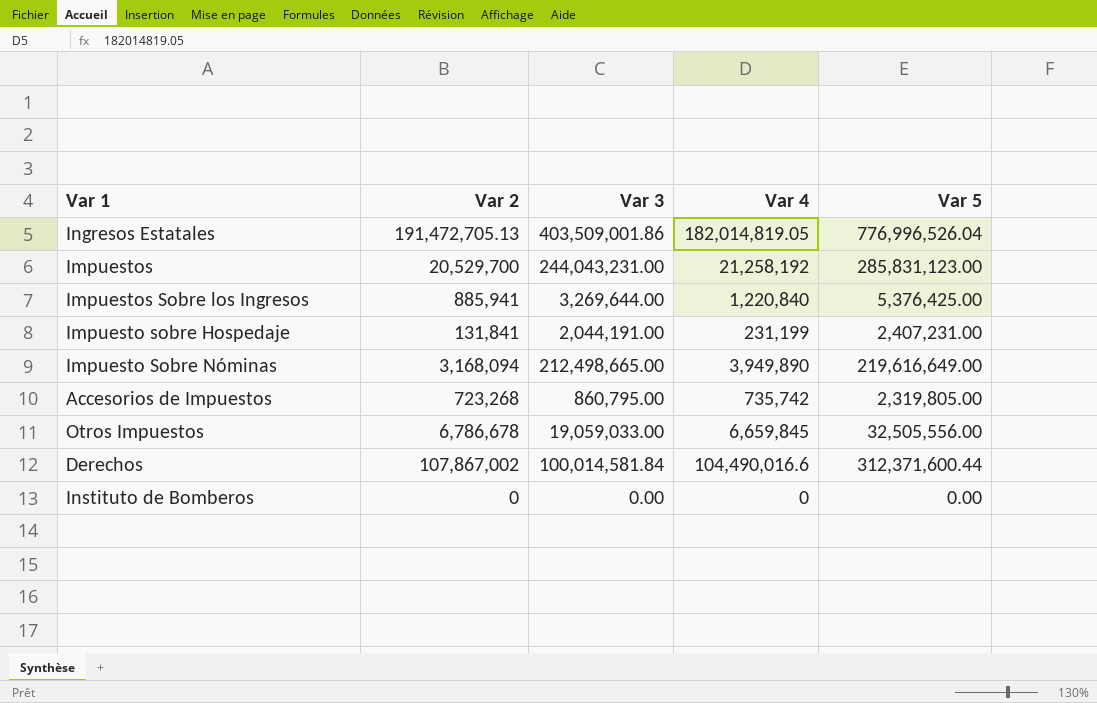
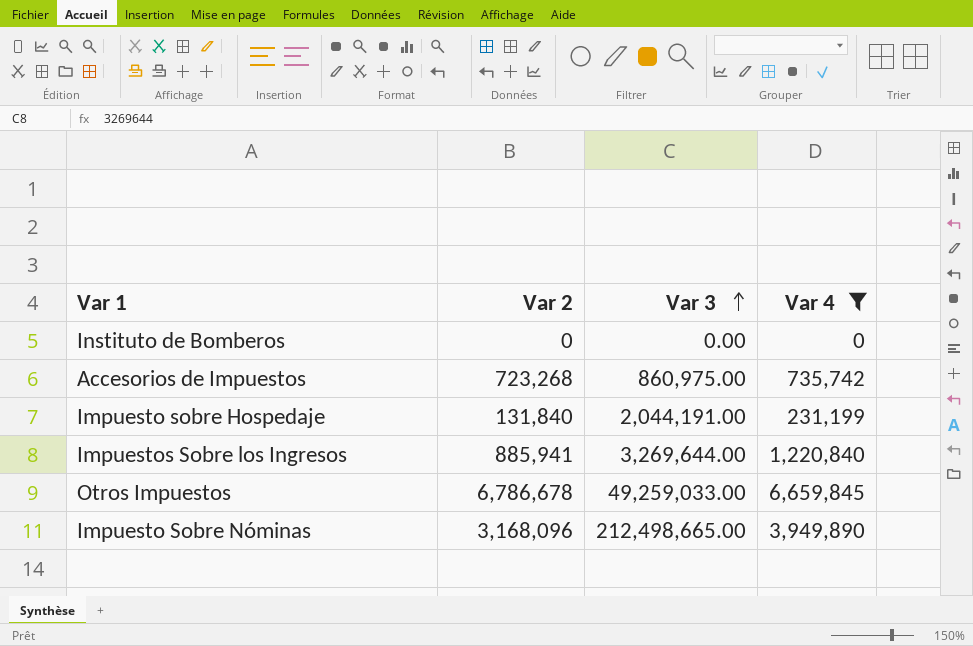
filter: none -> Var 4 <= 6,659,845
row order: none -> Var 3 ascending
column Var 5 | formula: [Var 2] + [Var 3] + [Var 4] -> none
Accesorios de Impuestos | Var 3: 860,795.00 -> 860,975.00
Impuesto sobre Hospedaje | Var 2: 131,841 -> 131,840
Otros Impuestos | Var 3: 19,059,033.00 -> 49,259,033.00
Impuesto Sobre Nóminas | Var 2: 3,168,094 -> 3,168,096

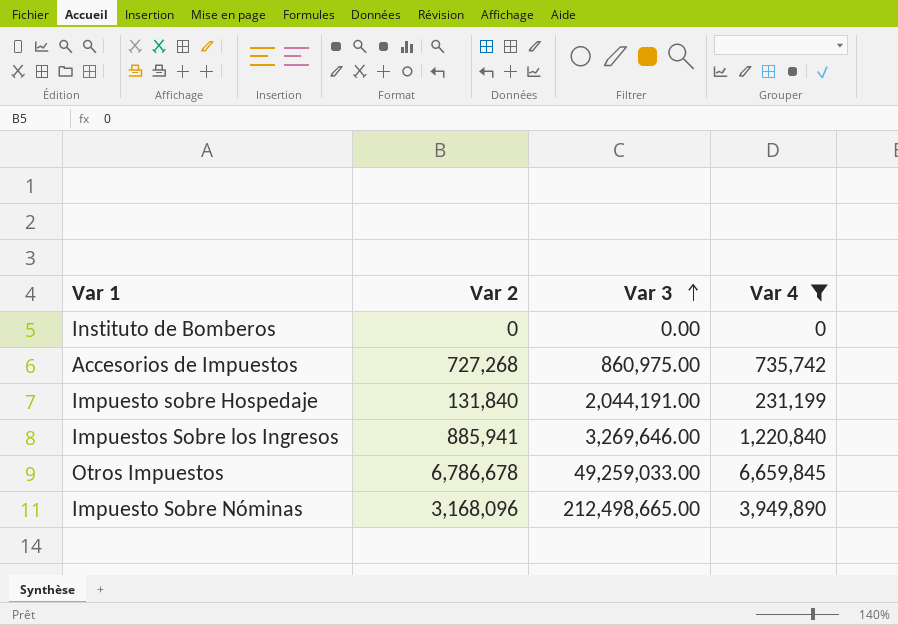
Accesorios de Impuestos | Var 2: 723,268 -> 727,268
Impuestos Sobre los Ingresos | Var 3: 3,269,644.00 -> 3,269,646.00

